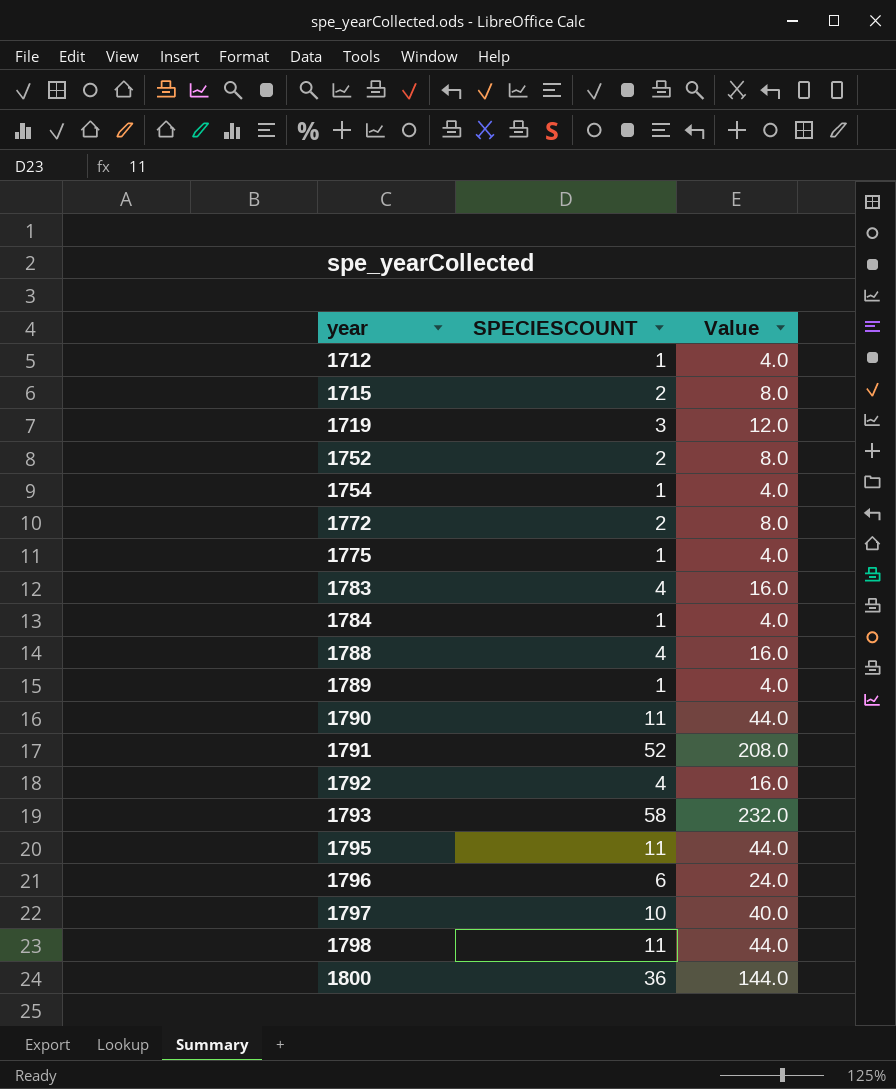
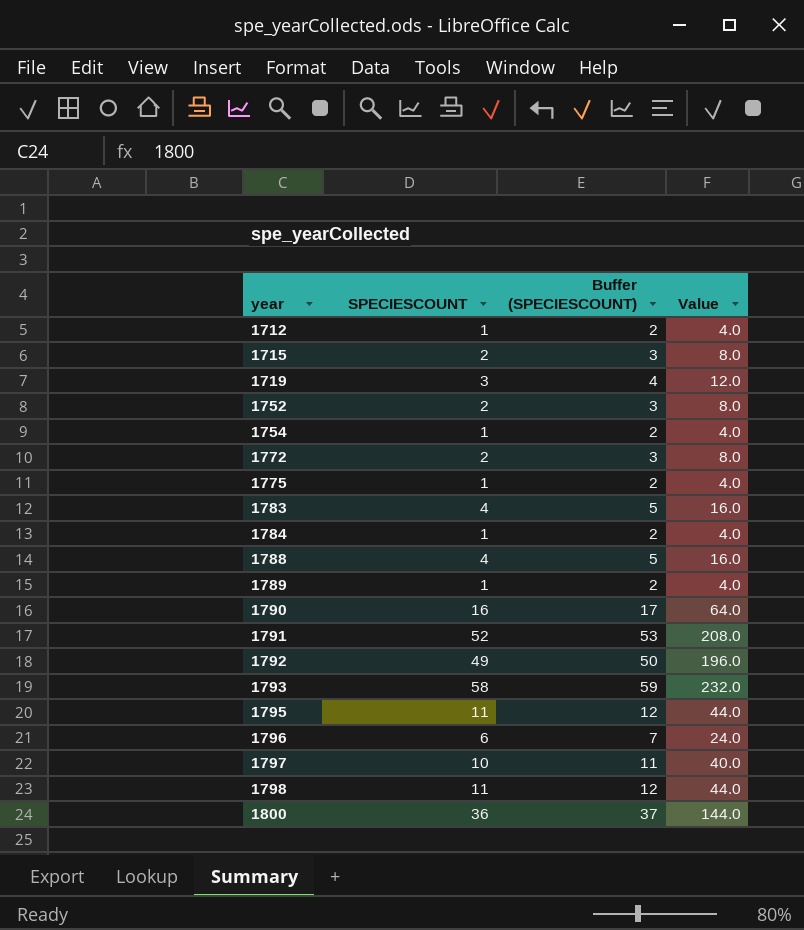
column Buffer (SPECIESCOUNT) | formula: none -> [SPECIESCOUNT] + 1
1790 | SPECIESCOUNT: 11 -> 16
1790 | Value: 44.0 -> 64.0
1792 | SPECIESCOUNT: 4 -> 49
1792 | Value: 16.0 -> 196.0

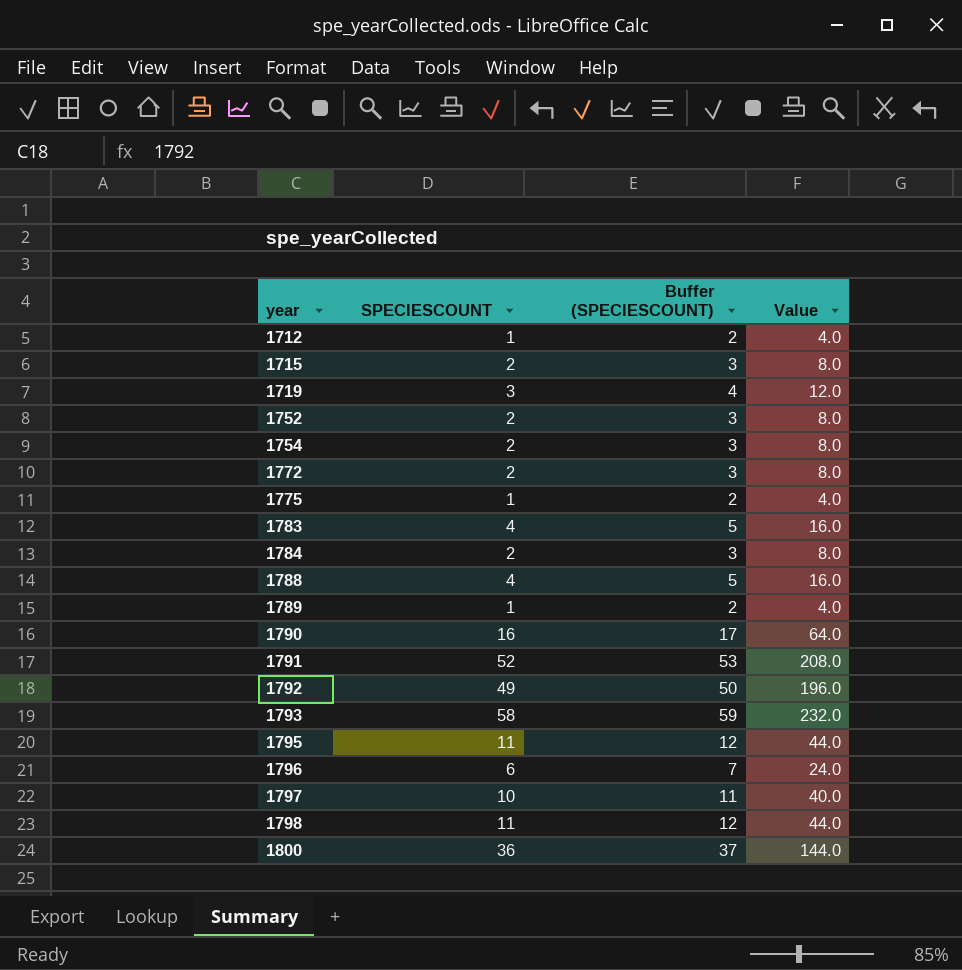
1754 | SPECIESCOUNT: 1 -> 2
1754 | Buffer (SPECIESCOUNT): 2 -> 3
1754 | Value: 4.0 -> 8.0
1784 | SPECIESCOUNT: 1 -> 2
1784 | Buffer (SPECIESCOUNT): 2 -> 3
1784 | Value: 4.0 -> 8.0

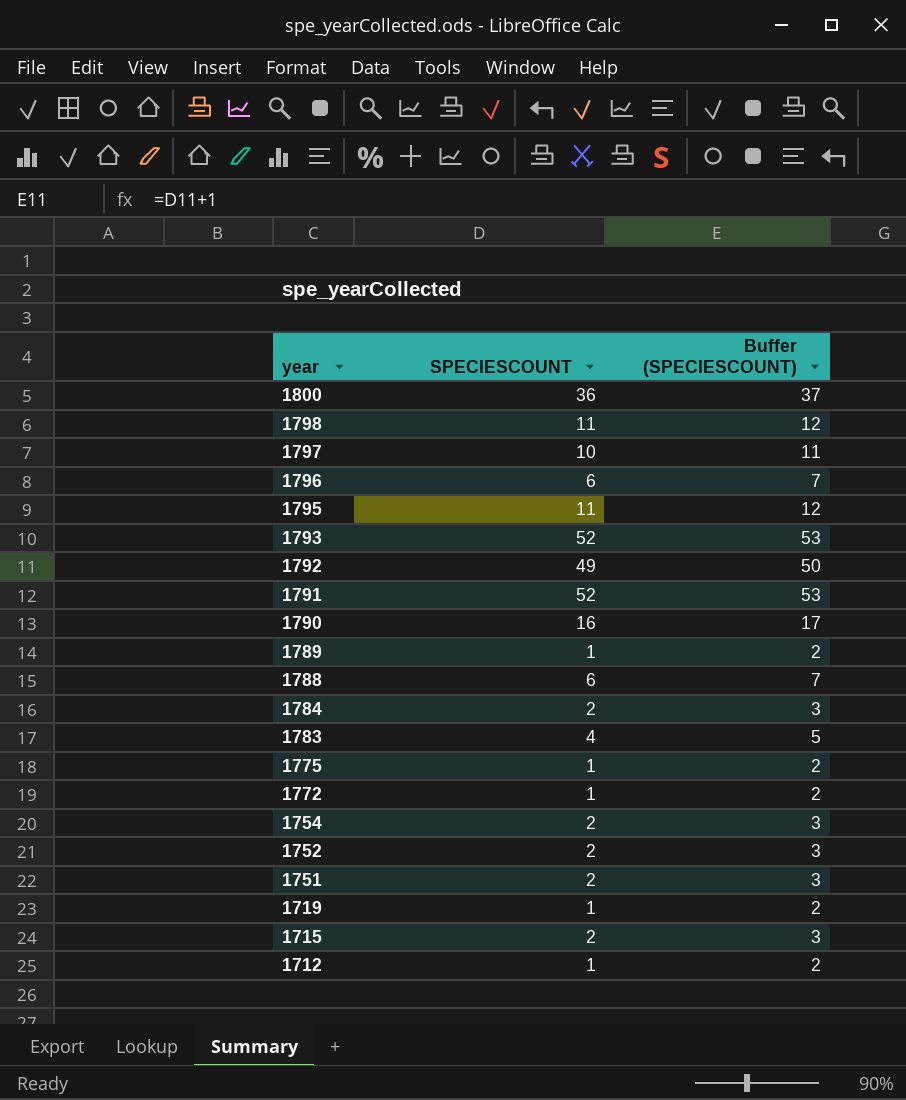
row order: year ascending -> year descending
column Value | formula: [SPECIESCOUNT] * 4 -> none
1793 | SPECIESCOUNT: 58 -> 52
1793 | Buffer (SPECIESCOUNT): 59 -> 53
1788 | SPECIESCOUNT: 4 -> 6
1788 | Buffer (SPECIESCOUNT): 5 -> 7
1772 | SPECIESCOUNT: 2 -> 1
1772 | Buffer (SPECIESCOUNT): 3 -> 2
row 1751: none -> 2 | 3
1719 | SPECIESCOUNT: 3 -> 1
1719 | Buffer (SPECIESCOUNT): 4 -> 2

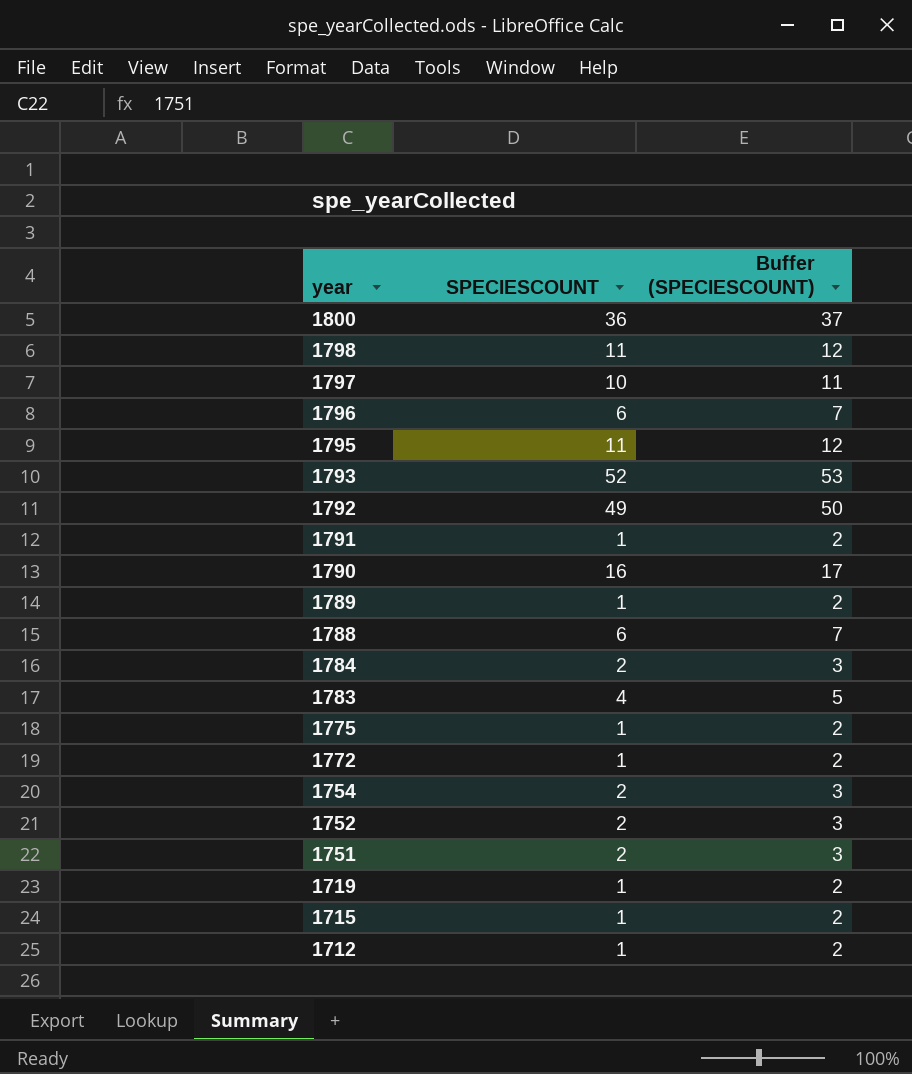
1791 | SPECIESCOUNT: 52 -> 1
1791 | Buffer (SPECIESCOUNT): 53 -> 2
1715 | SPECIESCOUNT: 2 -> 1
1715 | Buffer (SPECIESCOUNT): 3 -> 2

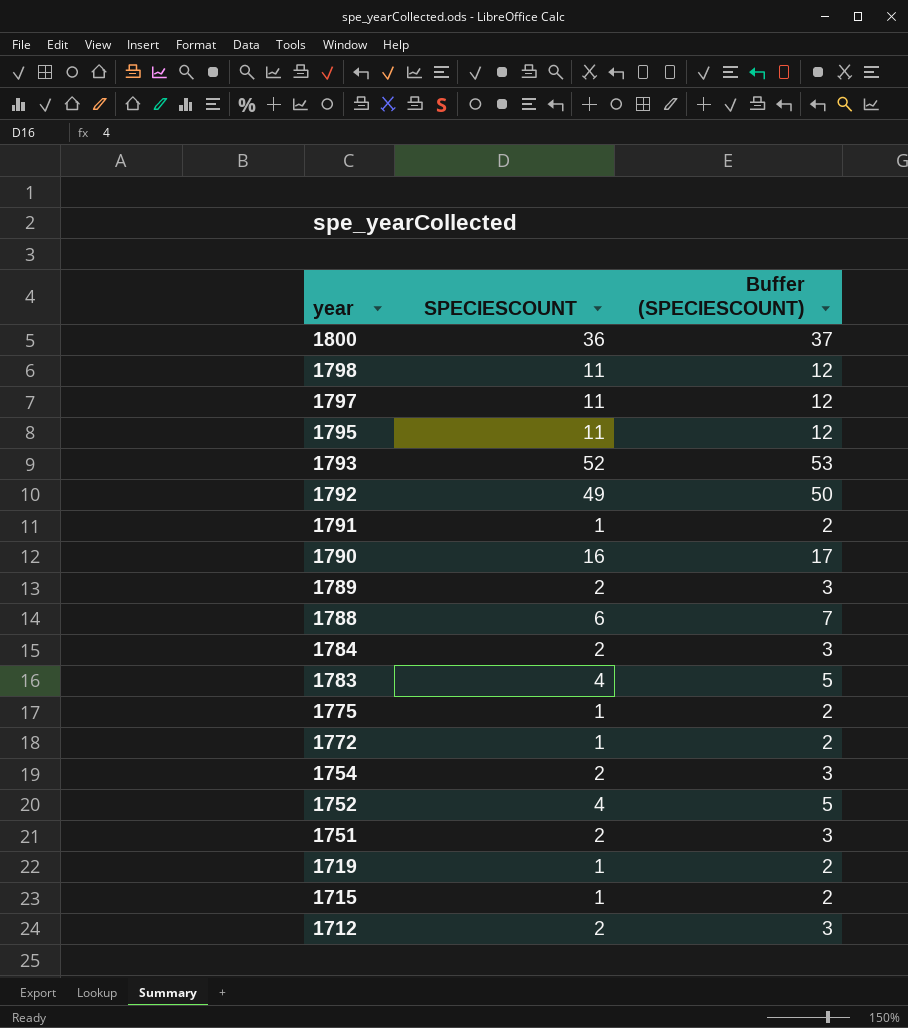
row 1796: 6 | 7 -> none
1797 | SPECIESCOUNT: 10 -> 11
1797 | Buffer (SPECIESCOUNT): 11 -> 12
1789 | SPECIESCOUNT: 1 -> 2
1789 | Buffer (SPECIESCOUNT): 2 -> 3
1752 | SPECIESCOUNT: 2 -> 4
1752 | Buffer (SPECIESCOUNT): 3 -> 5
1712 | SPECIESCOUNT: 1 -> 2
1712 | Buffer (SPECIESCOUNT): 2 -> 3

